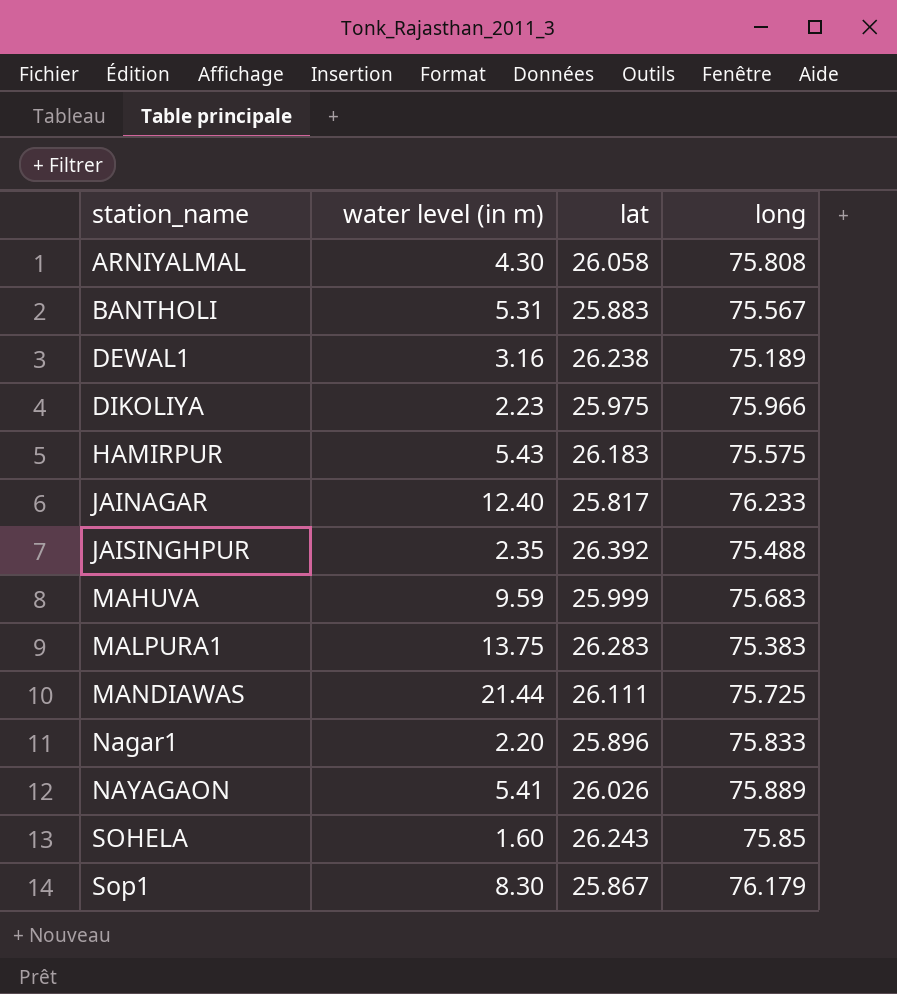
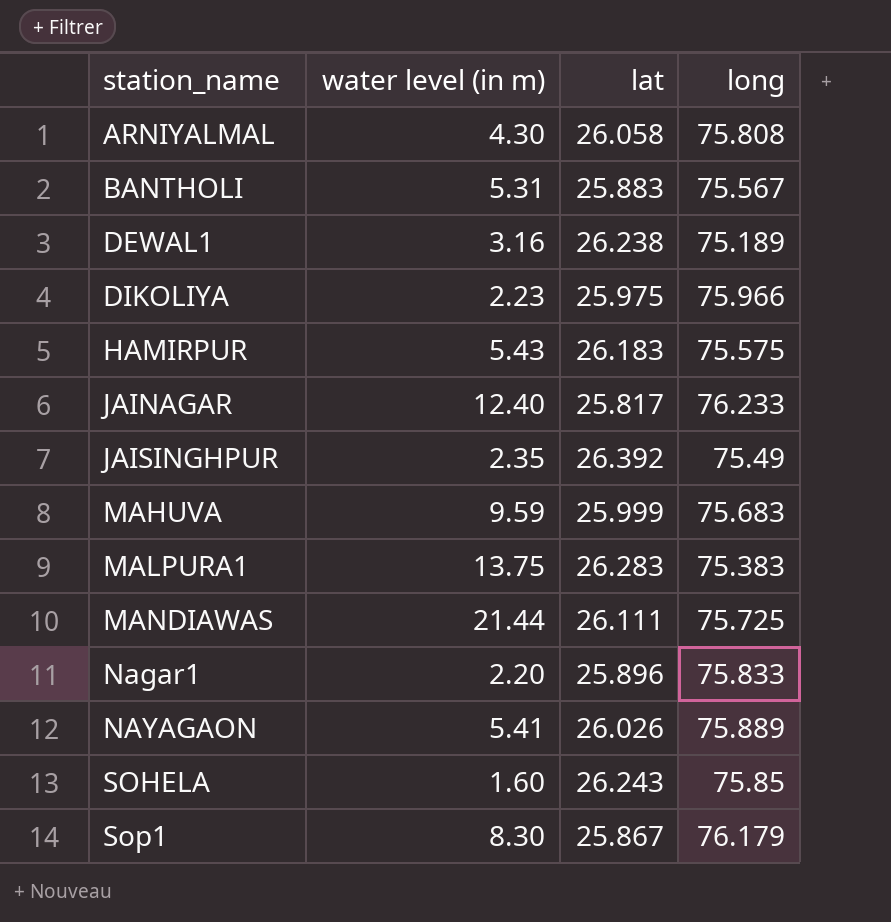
JAISINGHPUR | long: 75.488 -> 75.49

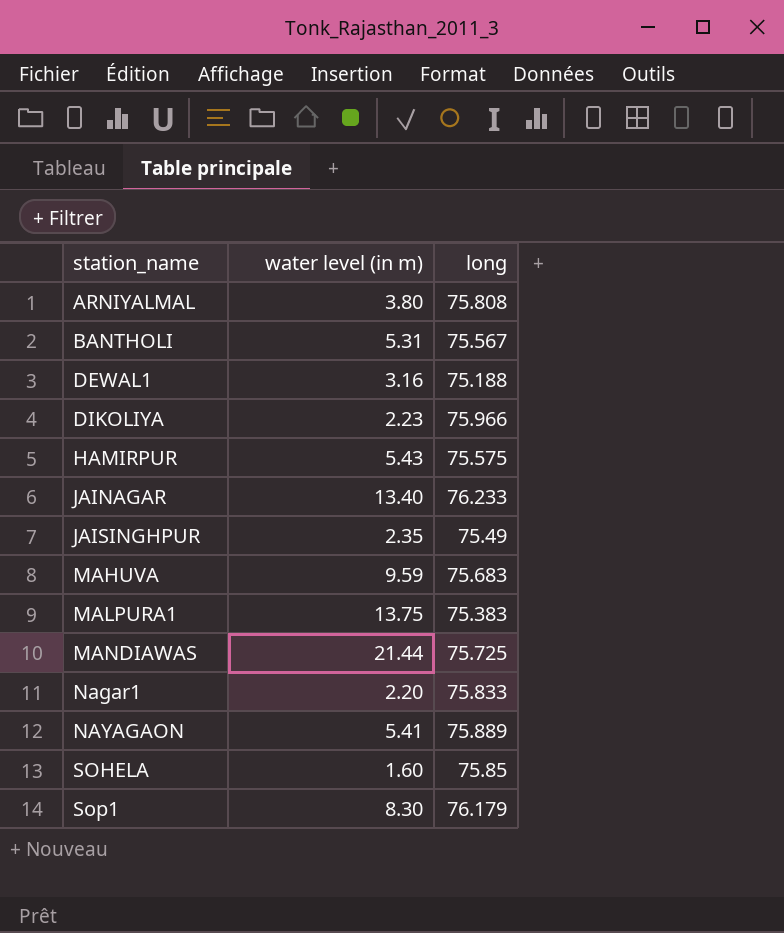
column lat | position: 3 -> none
ARNIYALMAL | water level (in m): 4.30 -> 3.80
DEWAL1 | long: 75.189 -> 75.188
JAINAGAR | water level (in m): 12.40 -> 13.40

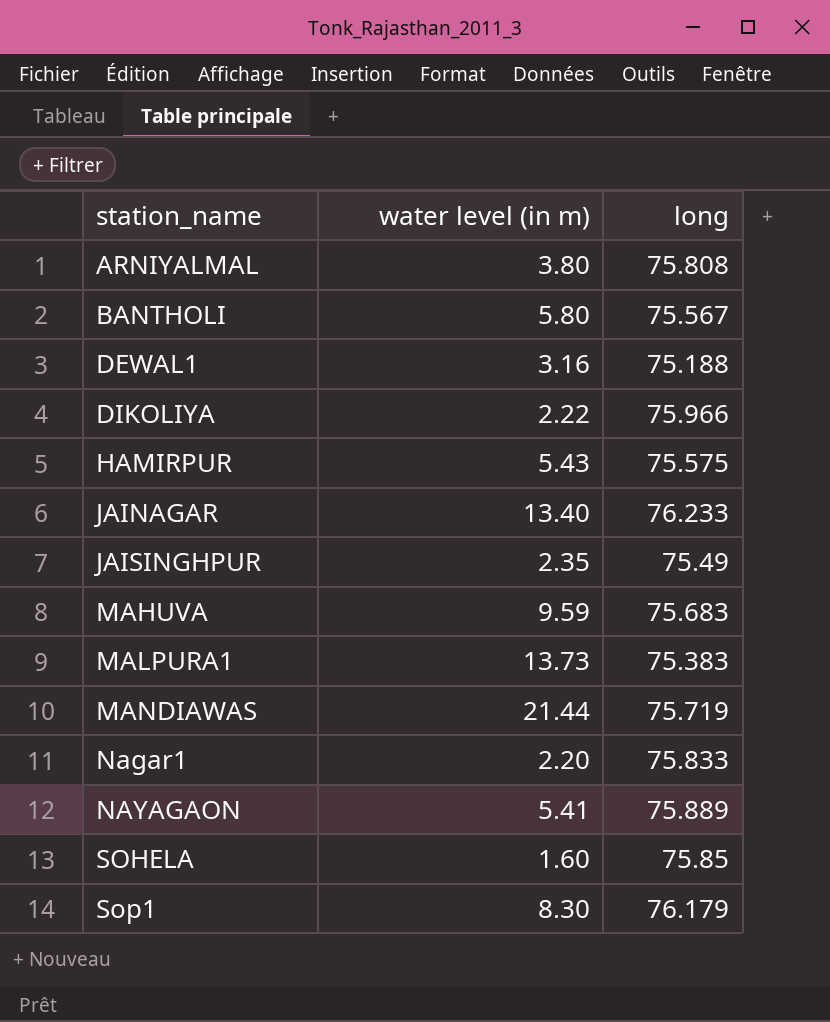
BANTHOLI | water level (in m): 5.31 -> 5.80
DIKOLIYA | water level (in m): 2.23 -> 2.22
MALPURA1 | water level (in m): 13.75 -> 13.73
MANDIAWAS | long: 75.725 -> 75.719

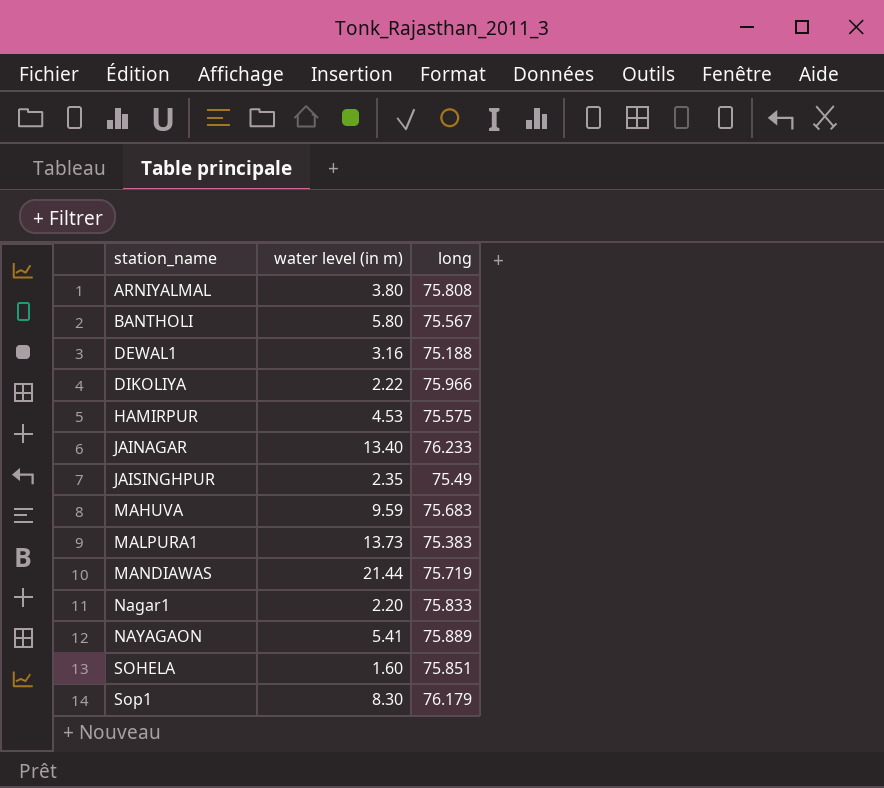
HAMIRPUR | water level (in m): 5.43 -> 4.53
SOHELA | long: 75.85 -> 75.851

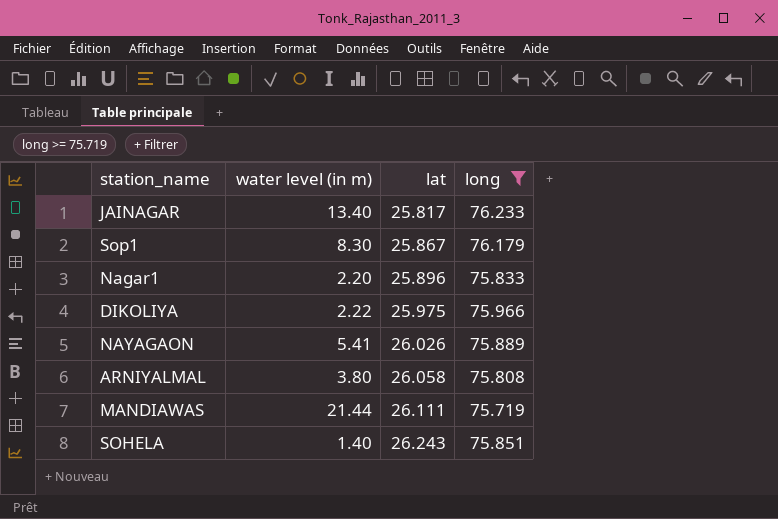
filter: none -> long >= 75.719
row order: station_name ascending -> lat ascending
column lat | position: none -> 3
SOHELA | water level (in m): 1.60 -> 1.40

